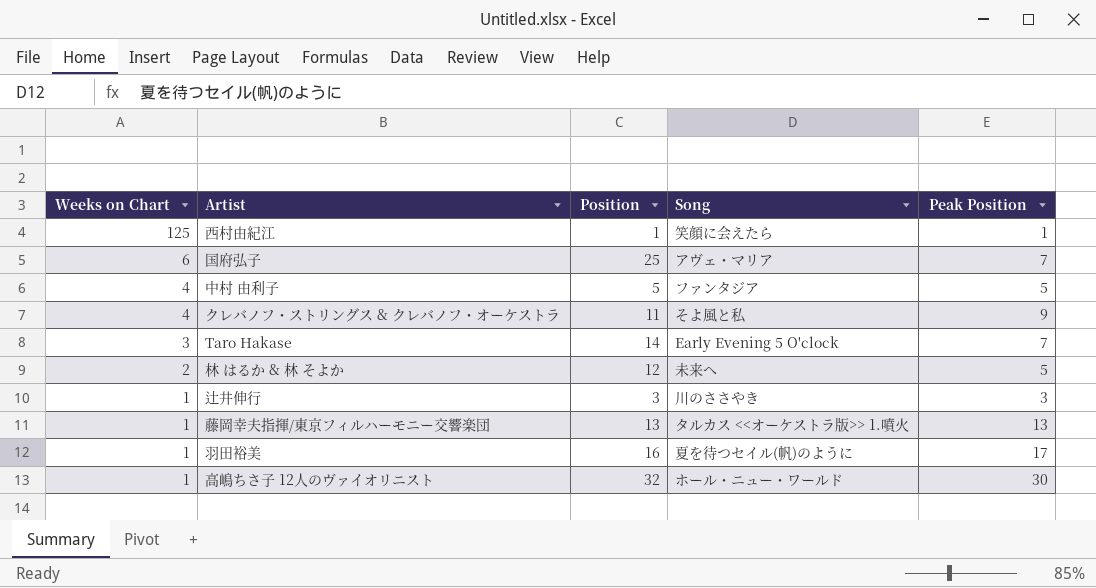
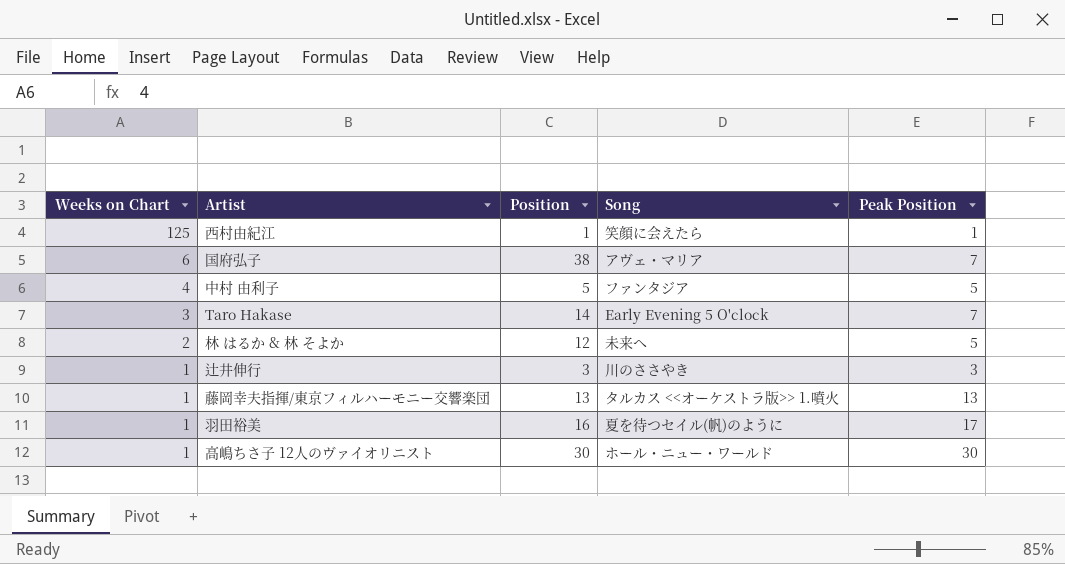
row クレバノフ・ストリングス & クレバノフ・オーケストラ: 4 | 11 | そよ風と私 | 9 -> none
国府弘子 | Position: 25 -> 38
高嶋ちさ子 12人のヴァイオリニスト | Position: 32 -> 30

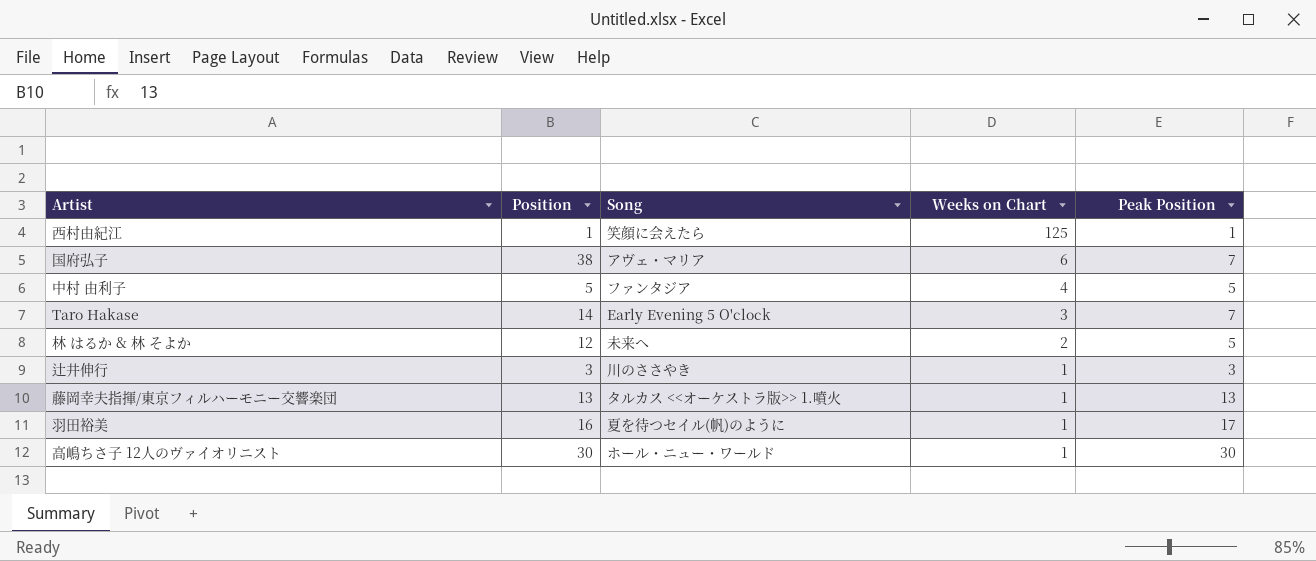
column Weeks on Chart | position: 1 -> 4

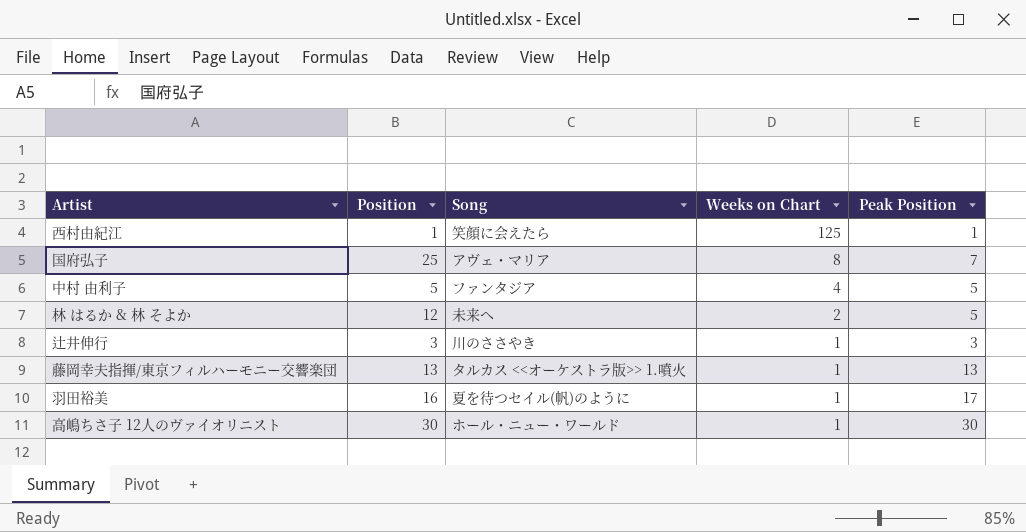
row Taro Hakase: 14 | Early Evening 5 O'clock | 3 | 7 -> none
国府弘子 | Position: 38 -> 25
国府弘子 | Weeks on Chart: 6 -> 8

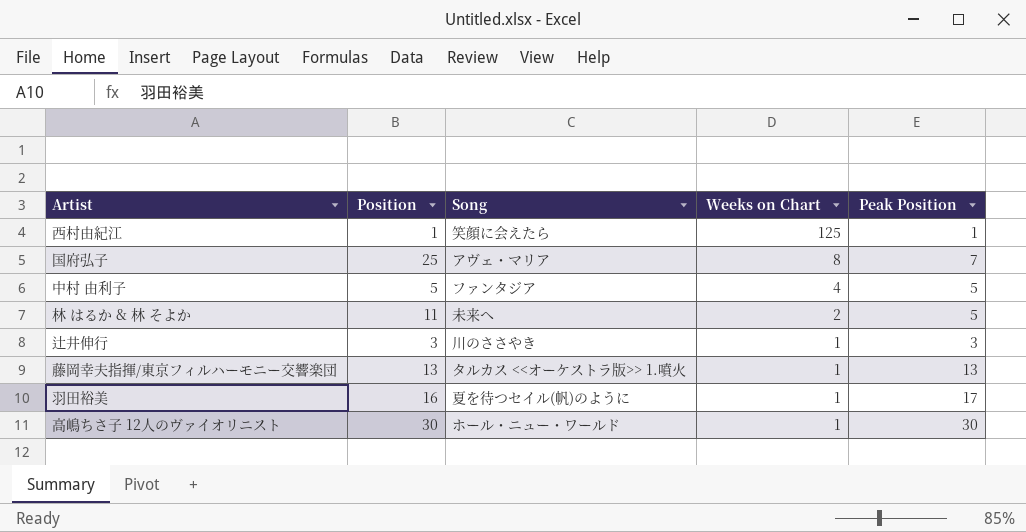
林 はるか & 林 そよか | Position: 12 -> 11

